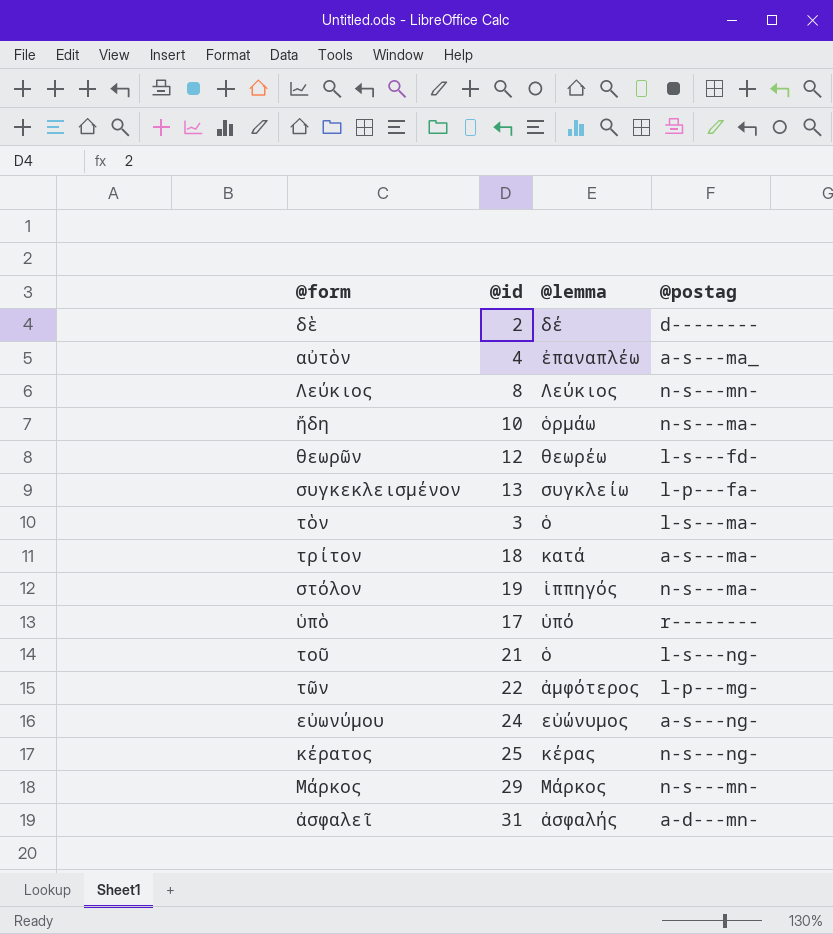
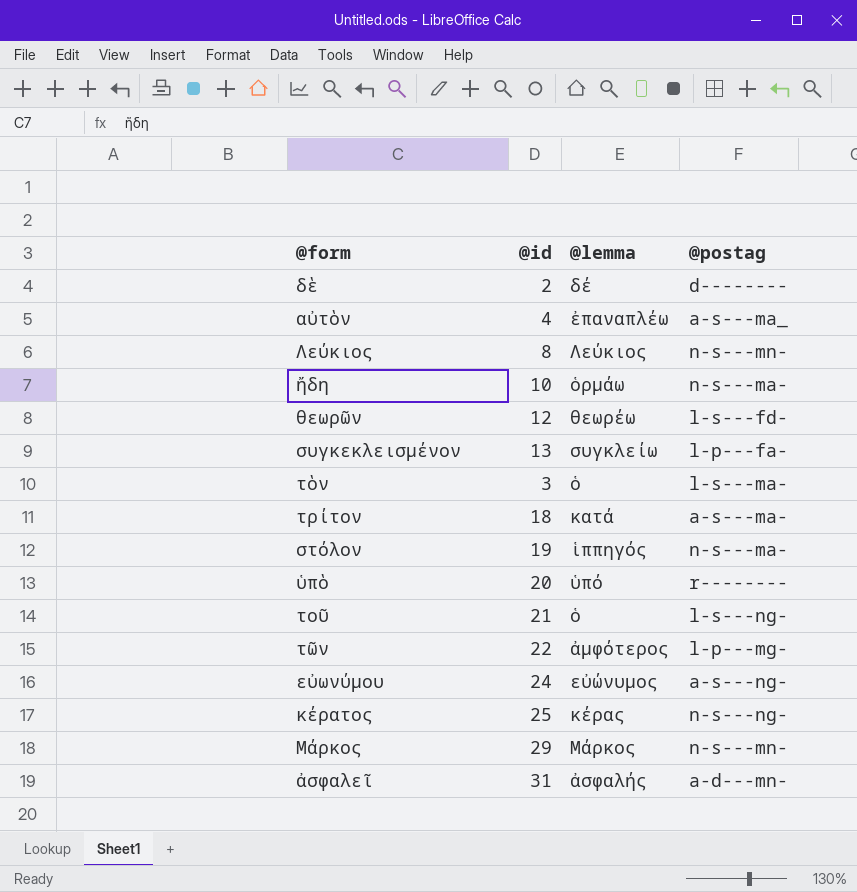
ὑπὸ | @id: 17 -> 20

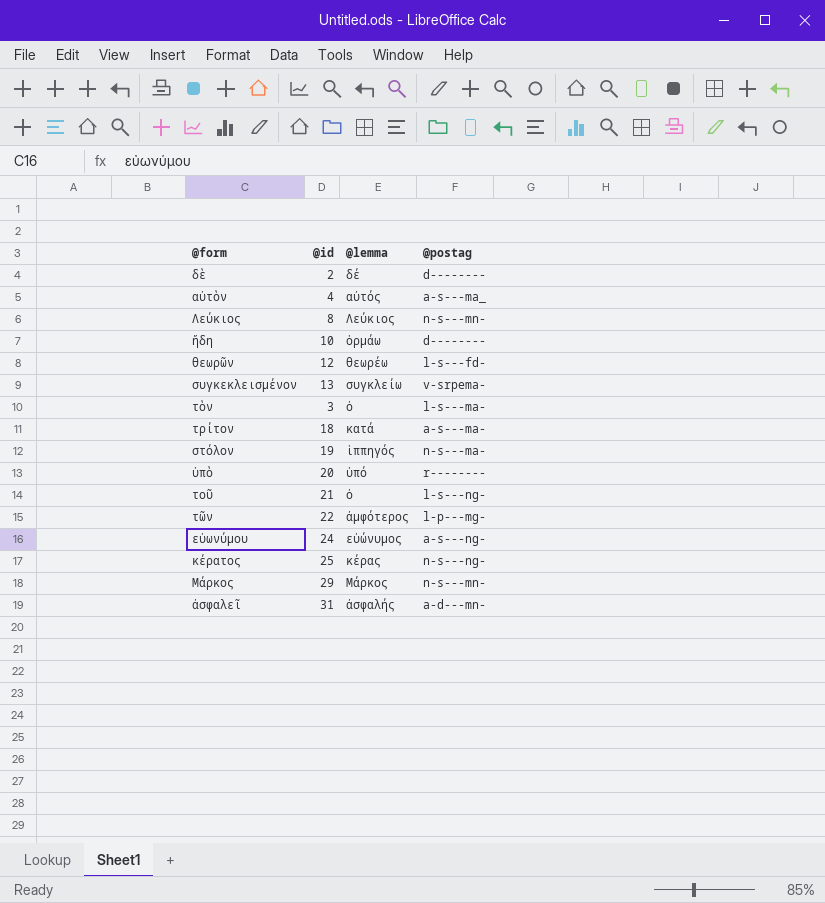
αὐτὸν | @lemma: ἐπαναπλέω -> αὐτός
ἤδη | @postag: n-s---ma- -> d--------
συγκεκλεισμένον | @postag: l-p---fa- -> v-srpema-

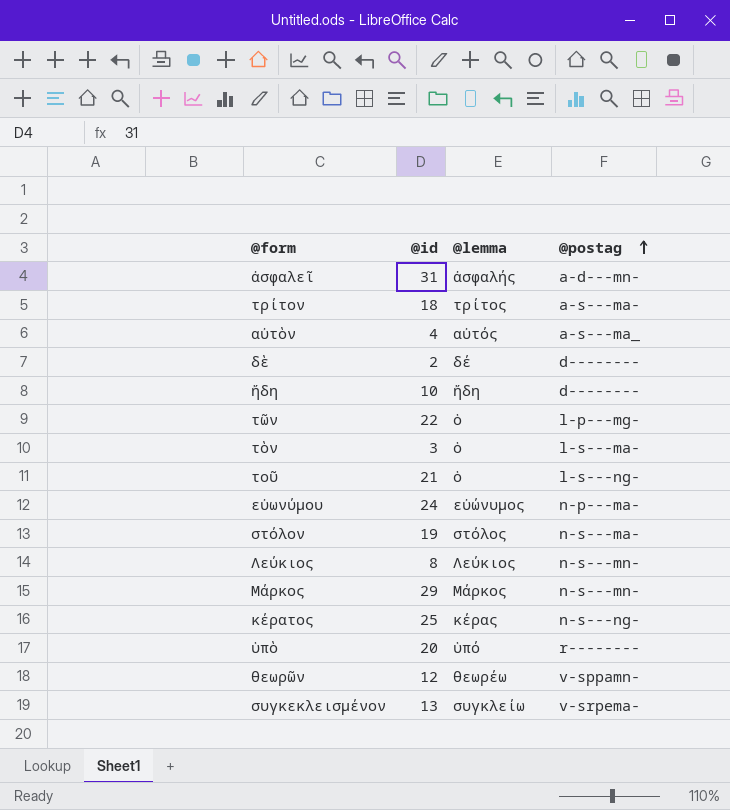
row order: none -> @postag ascending
τρίτον | @lemma: κατά -> τρίτος
ἤδη | @lemma: ὁρμάω -> ἤδη
τῶν | @lemma: ἀμφότερος -> ὁ
εὐωνύμου | @postag: a-s---ng- -> n-p---ma-
στόλον | @lemma: ἱππηγός -> στόλος
θεωρῶν | @postag: l-s---fd- -> v-sppamn-

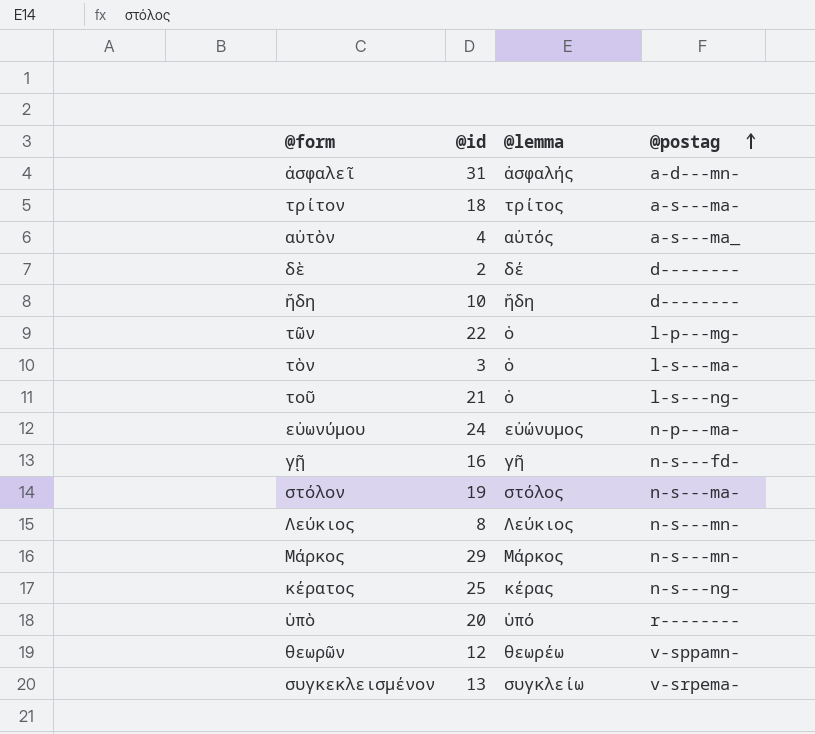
row γῇ: none -> 16 | γῆ | n-s---fd-

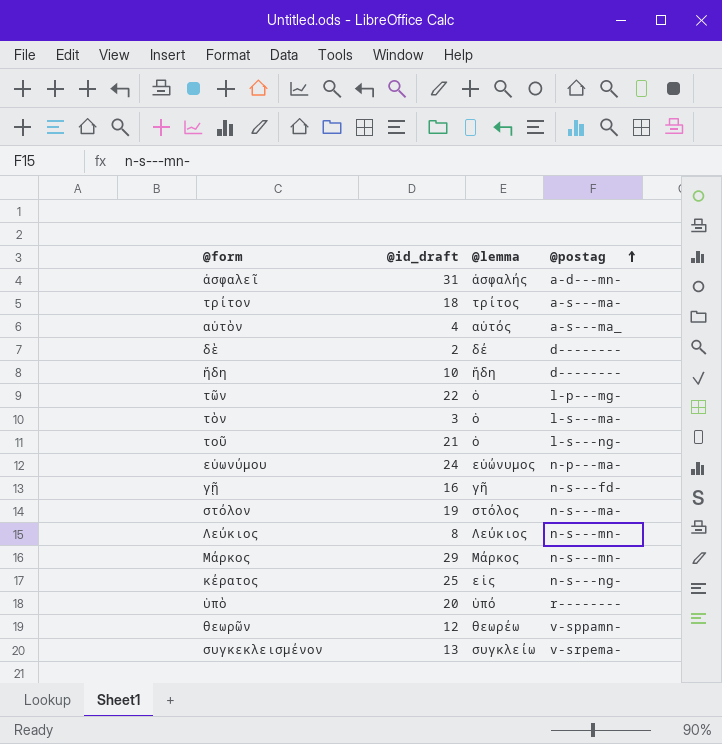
column name: @id -> @id_draft
κέρατος | @lemma: κέρας -> εἰς

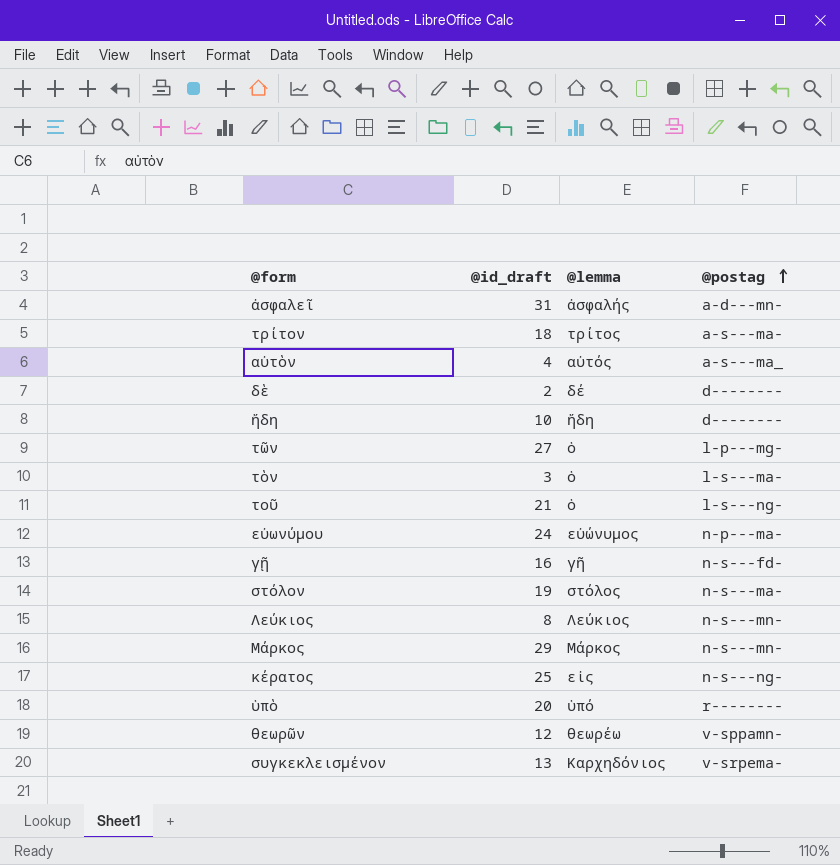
τῶν | @id_draft: 22 -> 27
συγκεκλεισμένον | @lemma: συγκλείω -> Καρχηδόνιος

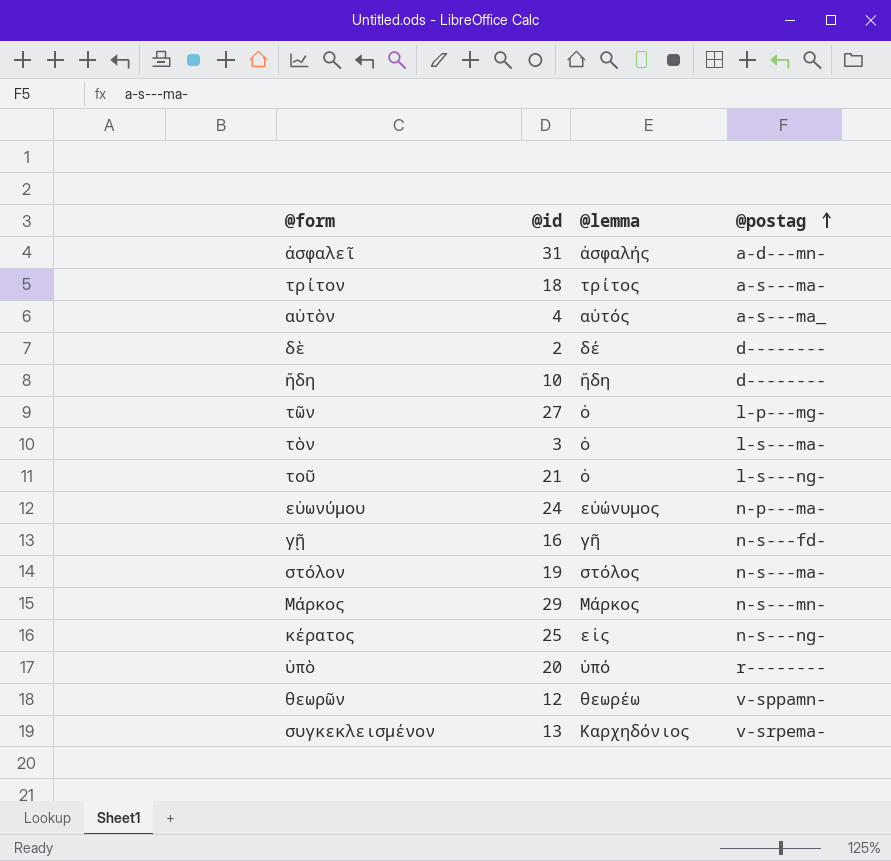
column name: @id_draft -> @id
row Λεύκιος: 8 | Λεύκιος | n-s---mn- -> none

